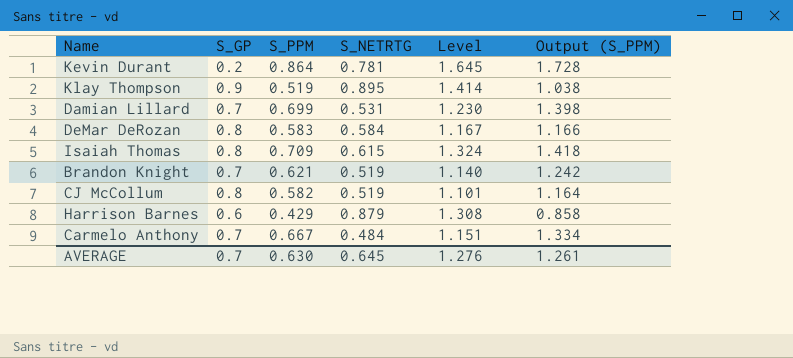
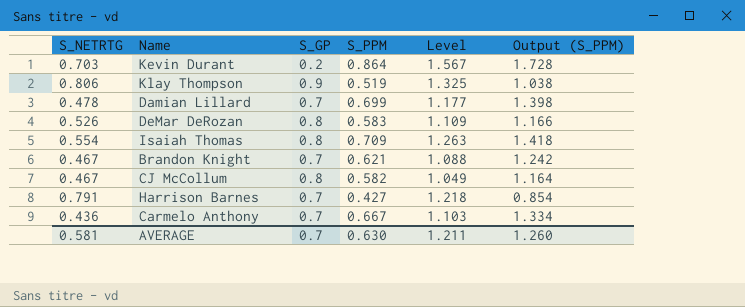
column S_NETRTG | position: 4 -> 1
Kevin Durant | S_NETRTG: 0.781 -> 0.703
Kevin Durant | Level: 1.645 -> 1.567
Klay Thompson | S_NETRTG: 0.895 -> 0.806
Klay Thompson | Level: 1.414 -> 1.325
Damian Lillard | S_NETRTG: 0.531 -> 0.478
Damian Lillard | Level: 1.230 -> 1.177
DeMar DeRozan | S_NETRTG: 0.584 -> 0.526
DeMar DeRozan | Level: 1.167 -> 1.109
Isaiah Thomas | S_NETRTG: 0.615 -> 0.554
Isaiah Thomas | Level: 1.324 -> 1.263
Brandon Knight | S_NETRTG: 0.519 -> 0.467
Brandon Knight | Level: 1.140 -> 1.088
CJ McCollum | S_NETRTG: 0.519 -> 0.467
CJ McCollum | Level: 1.101 -> 1.049
Harrison Barnes | S_NETRTG: 0.879 -> 0.791
Harrison Barnes | S_GP: 0.6 -> 0.7
Harrison Barnes | S_PPM: 0.429 -> 0.427
Harrison Barnes | Level: 1.308 -> 1.218
Harrison Barnes | Output (S_PPM): 0.858 -> 0.854
Carmelo Anthony | S_NETRTG: 0.484 -> 0.436
Carmelo Anthony | Level: 1.151 -> 1.103
AVERAGE | S_NETRTG: 0.645 -> 0.581
AVERAGE | Level: 1.276 -> 1.211
AVERAGE | Output (S_PPM): 1.261 -> 1.260

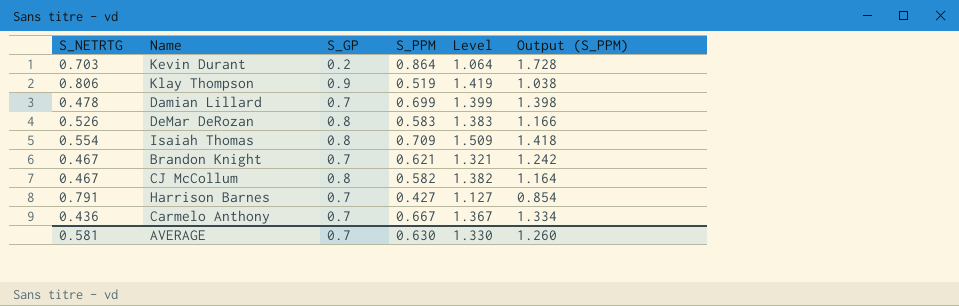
column Level | formula: [S_NETRTG] + [S_PPM] -> [S_GP] + [S_PPM]
AVERAGE | Level: 1.211 -> 1.330

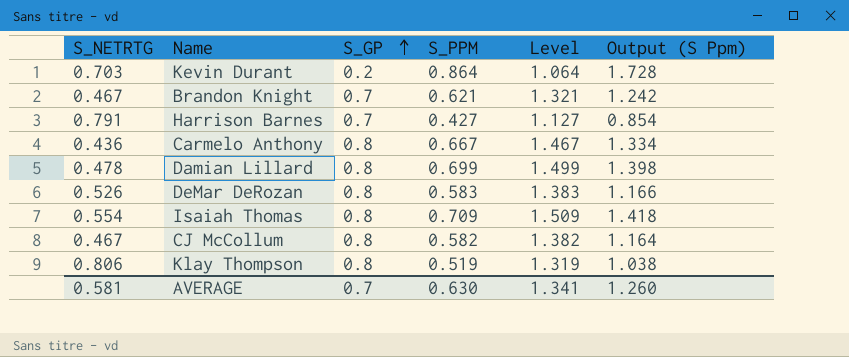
row order: none -> S_GP ascending
column name: Output (S_PPM) -> Output (S Ppm)
Carmelo Anthony | S_GP: 0.7 -> 0.8
Carmelo Anthony | Level: 1.367 -> 1.467
Damian Lillard | S_GP: 0.7 -> 0.8
Damian Lillard | Level: 1.399 -> 1.499
Klay Thompson | S_GP: 0.9 -> 0.8
Klay Thompson | Level: 1.419 -> 1.319
AVERAGE | Level: 1.330 -> 1.341

